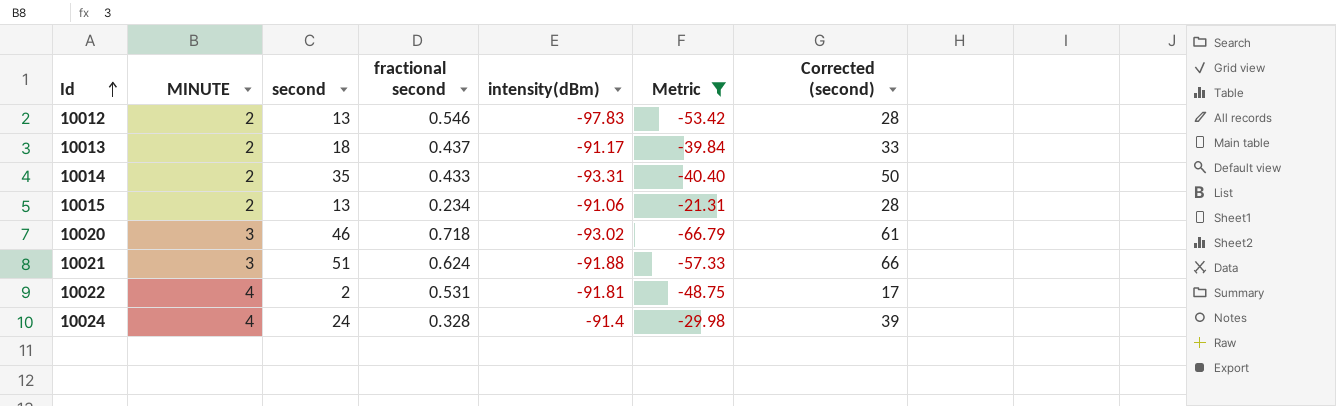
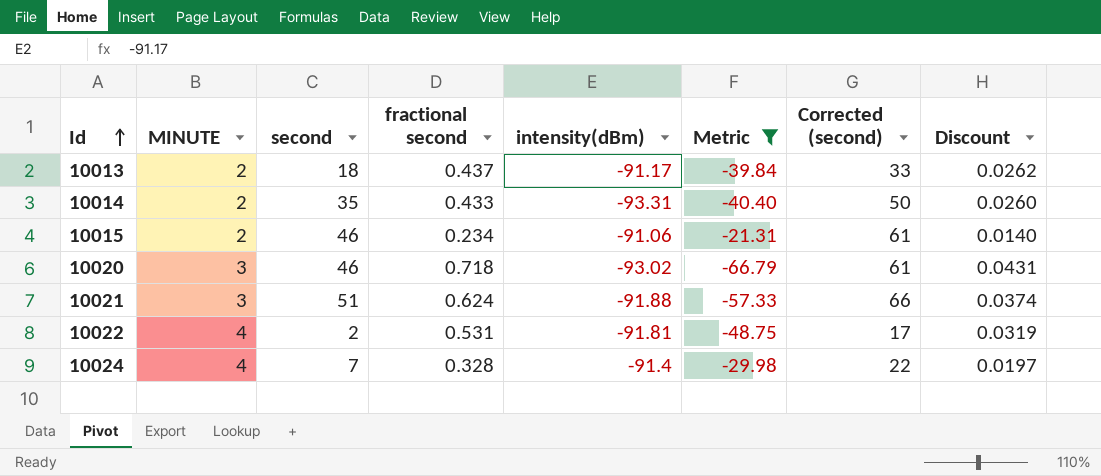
column Discount | formula: none -> [fractional second] * 0.06
row 10012: 2 | 13 | 0.546 | -97.83 | -53.42 | 28 -> none
10015 | second: 13 -> 46
10015 | Corrected (second): 28 -> 61
10024 | second: 24 -> 7
10024 | Corrected (second): 39 -> 22

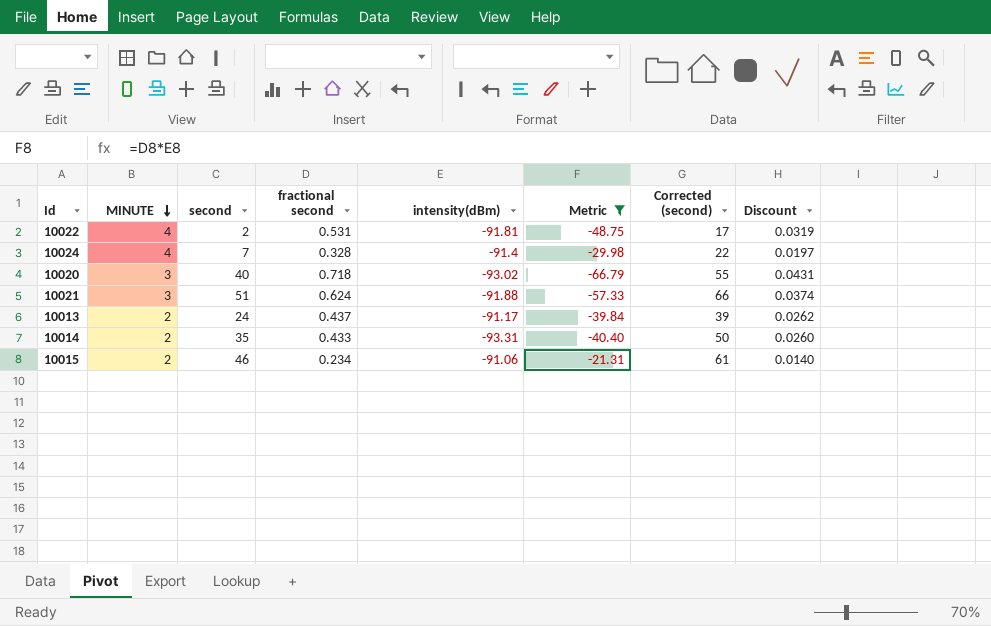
row order: Id ascending -> MINUTE descending
10020 | second: 46 -> 40
10020 | Corrected (second): 61 -> 55
10013 | second: 18 -> 24
10013 | Corrected (second): 33 -> 39

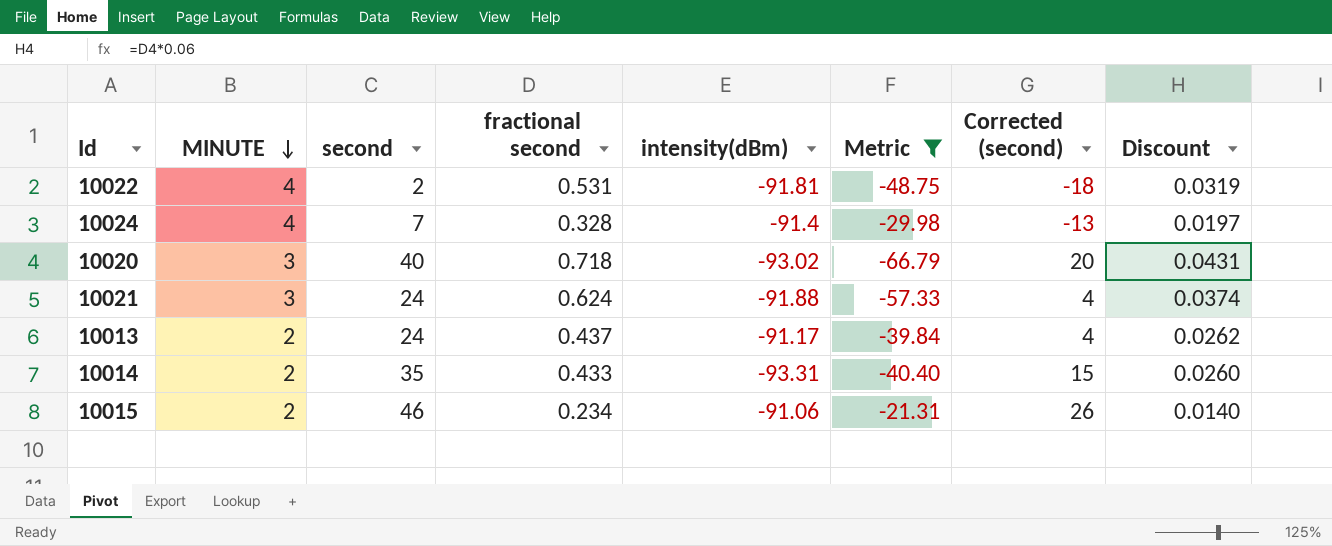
column Corrected (second) | formula: [second] + 15 -> [second] - 20
10021 | second: 51 -> 24

